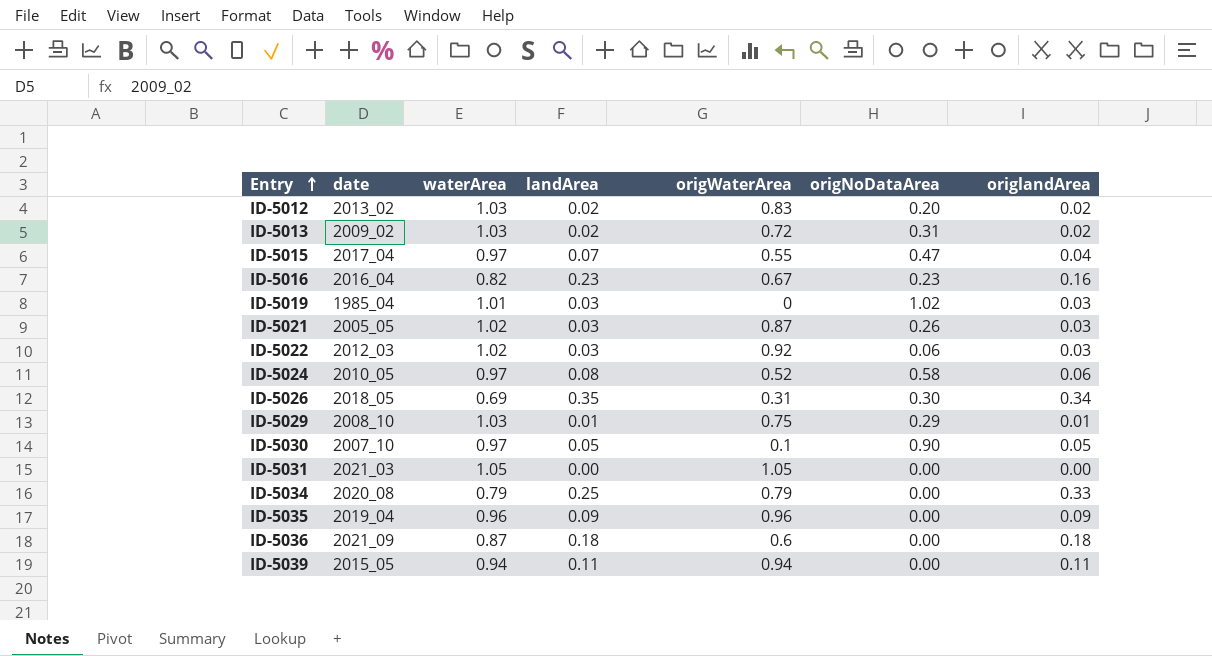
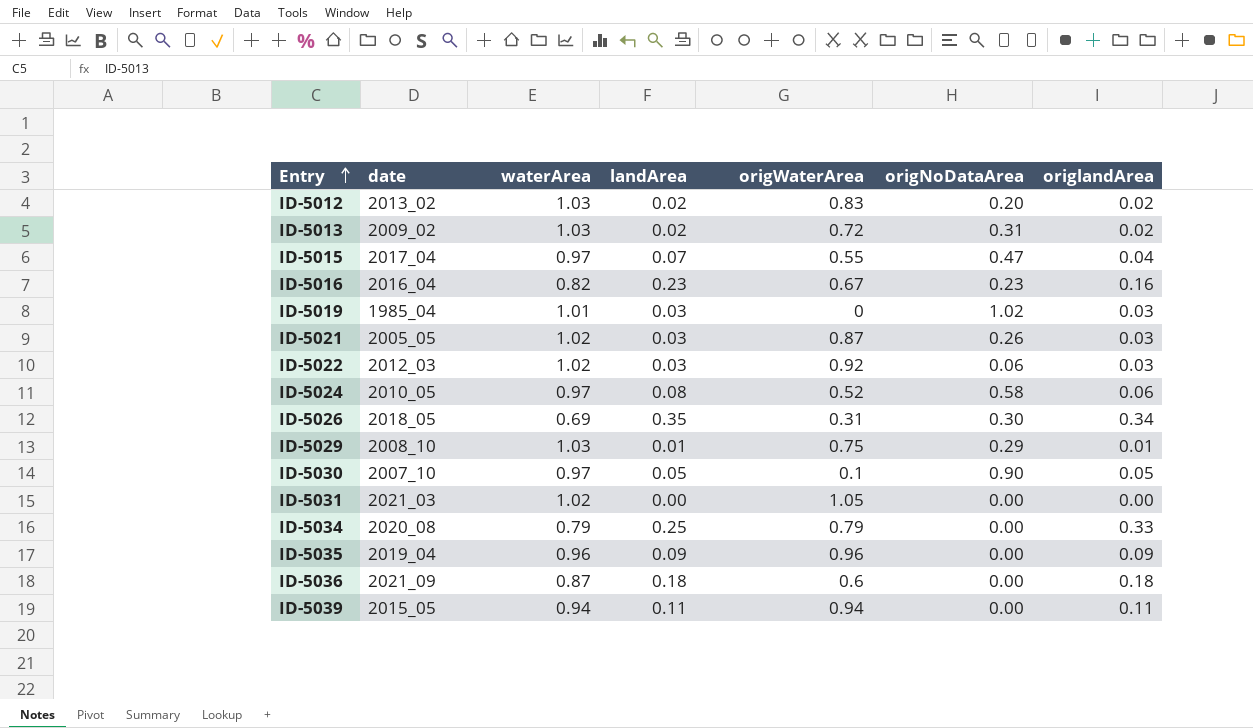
ID-5031 | waterArea: 1.05 -> 1.02

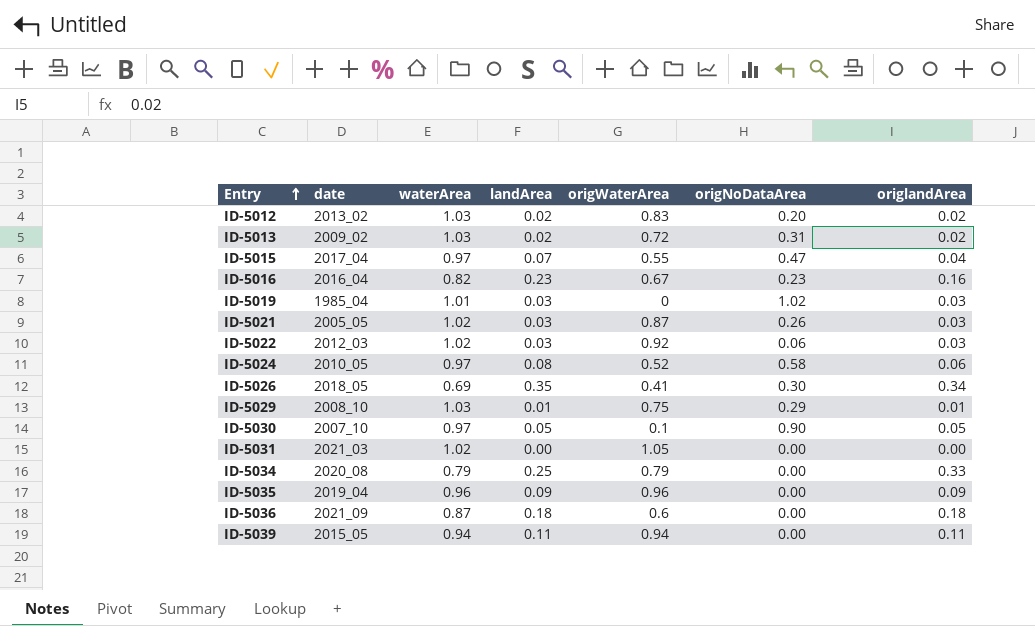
ID-5026 | origWaterArea: 0.31 -> 0.41

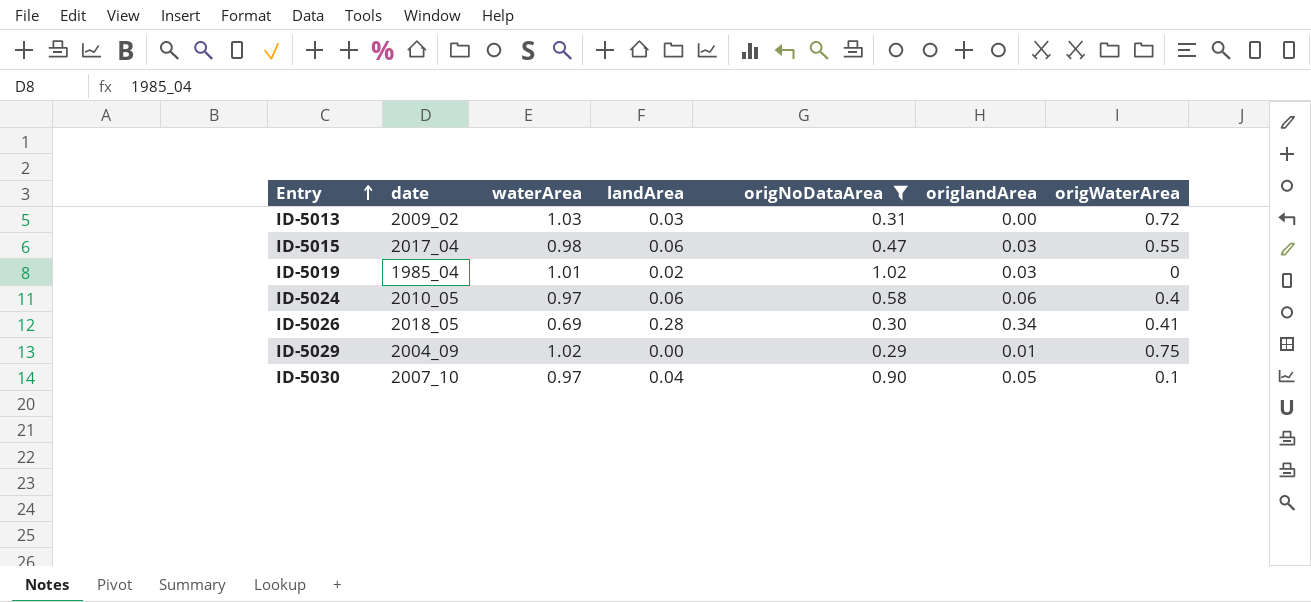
filter: none -> origNoDataArea >= 0.29
column origWaterArea | position: 5 -> 7
ID-5013 | landArea: 0.02 -> 0.03
ID-5013 | origlandArea: 0.02 -> 0.00
ID-5015 | waterArea: 0.97 -> 0.98
ID-5015 | landArea: 0.07 -> 0.06
ID-5015 | origlandArea: 0.04 -> 0.03
ID-5019 | landArea: 0.03 -> 0.02
ID-5024 | landArea: 0.08 -> 0.06
ID-5024 | origWaterArea: 0.52 -> 0.4
ID-5026 | landArea: 0.35 -> 0.28
ID-5029 | date: 2008_10 -> 2004_09
ID-5029 | waterArea: 1.03 -> 1.02
ID-5029 | landArea: 0.01 -> 0.00
ID-5030 | landArea: 0.05 -> 0.04

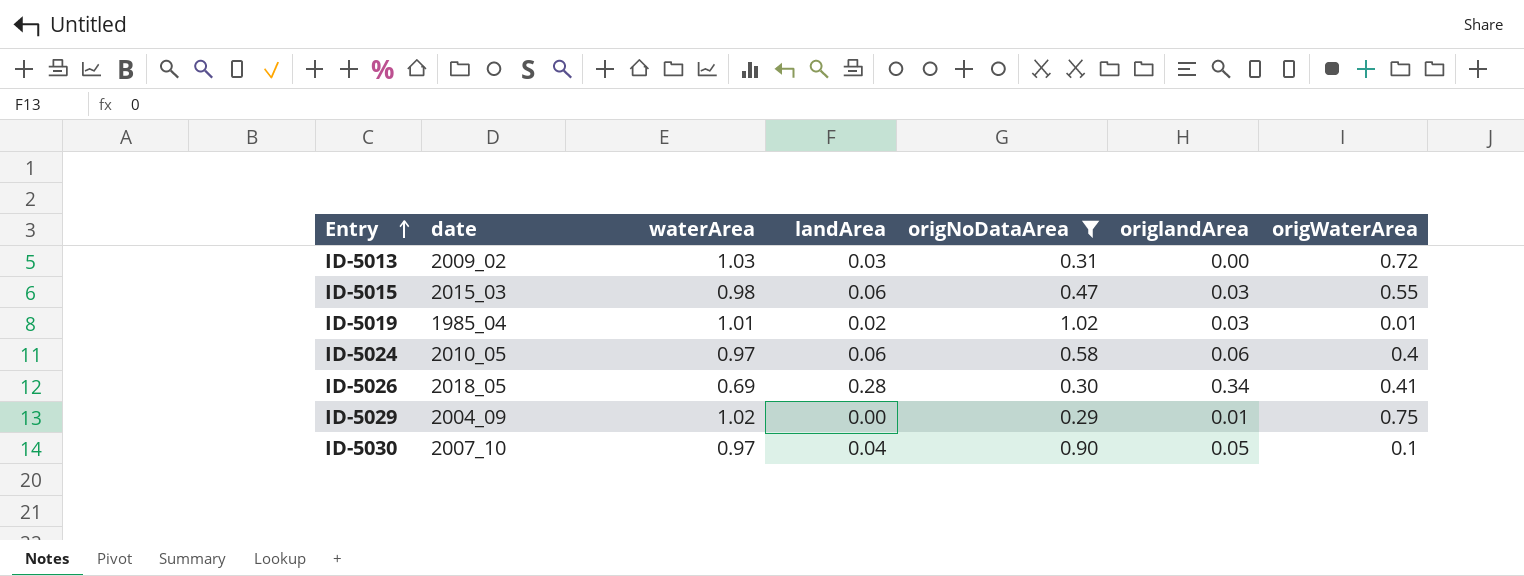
ID-5015 | date: 2017_04 -> 2015_03
ID-5019 | origWaterArea: 0 -> 0.01

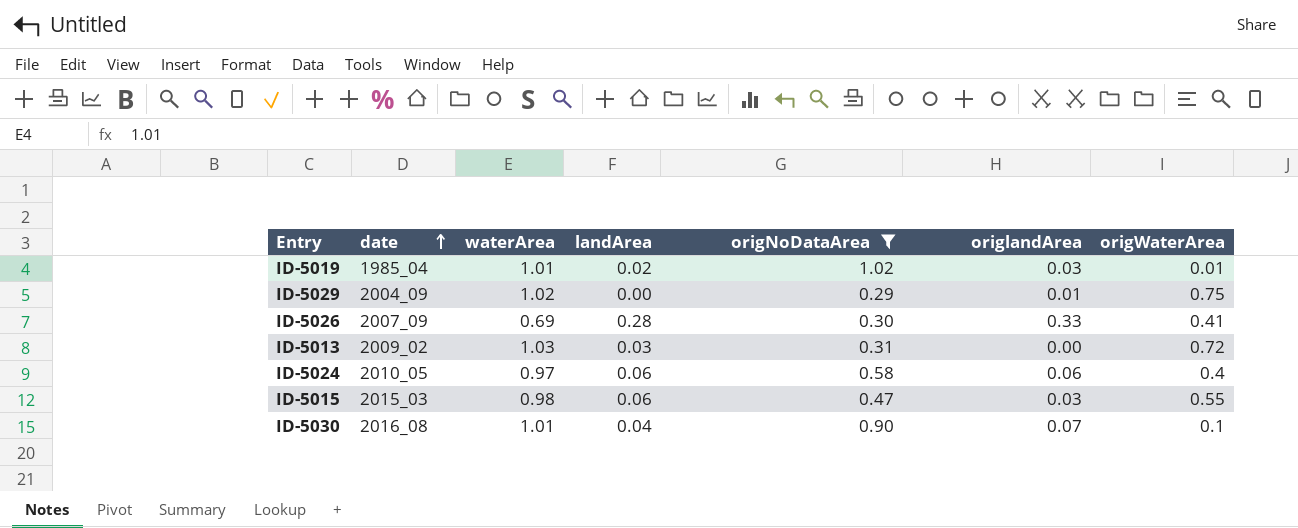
row order: Entry ascending -> date ascending
ID-5026 | date: 2018_05 -> 2007_09
ID-5026 | origlandArea: 0.34 -> 0.33
ID-5030 | date: 2007_10 -> 2016_08
ID-5030 | waterArea: 0.97 -> 1.01
ID-5030 | origlandArea: 0.05 -> 0.07

